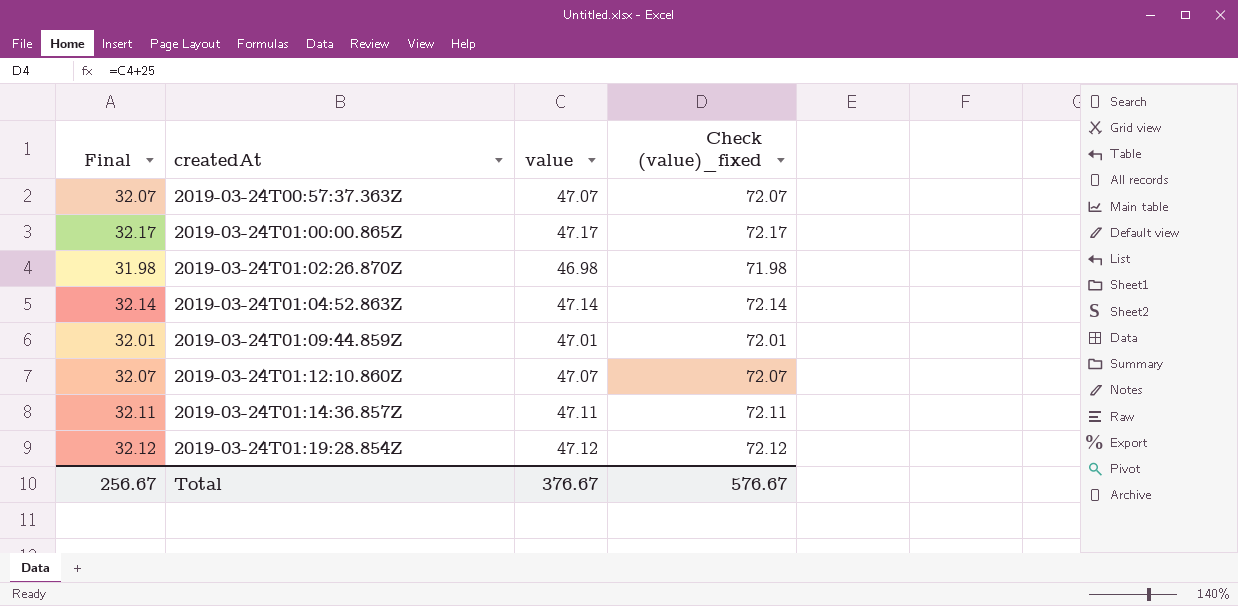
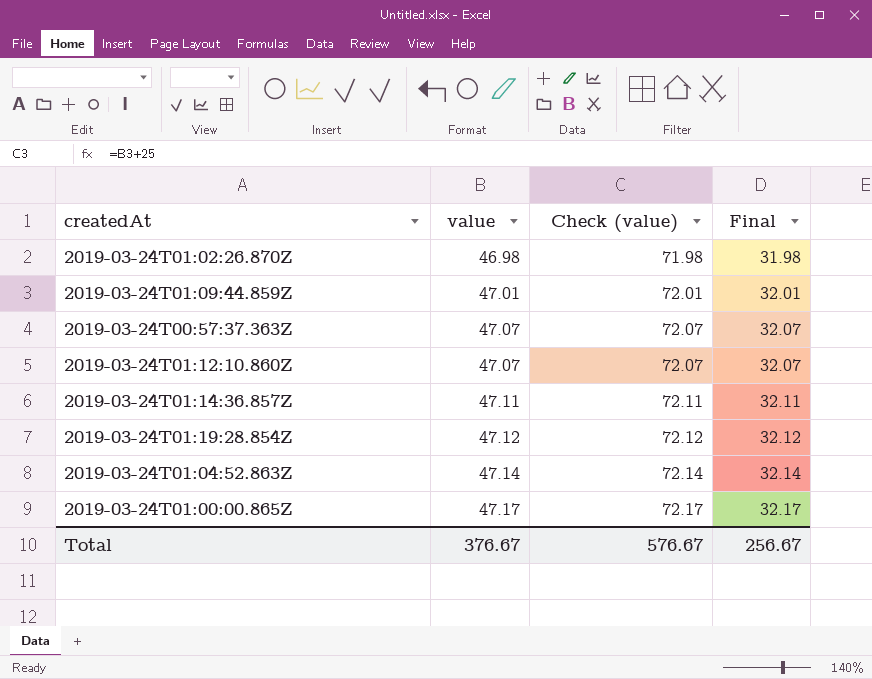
row order: createdAt ascending -> value ascending
column name: Check (value)_fixed -> Check (value)
column Final | position: 1 -> 4

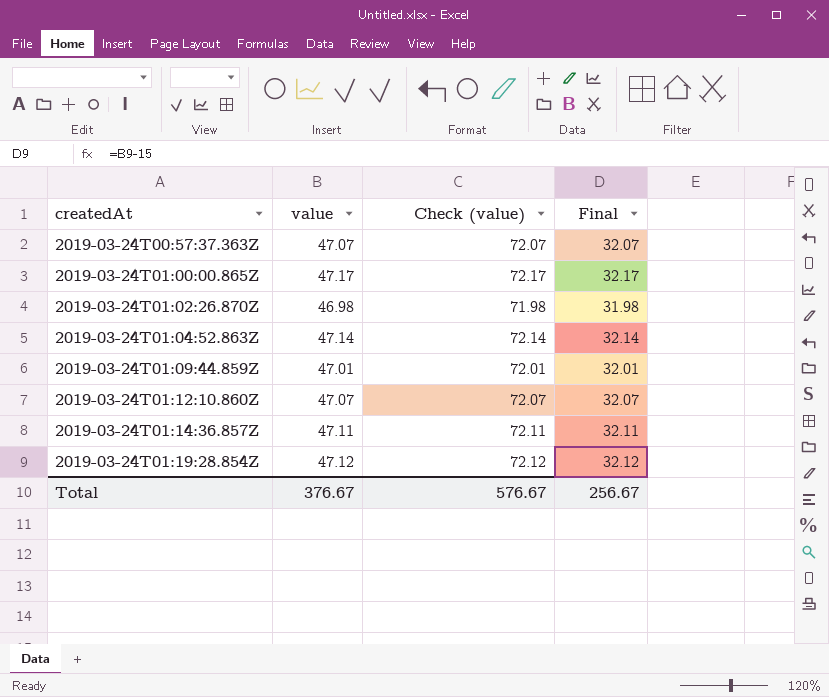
row order: value ascending -> createdAt ascending

